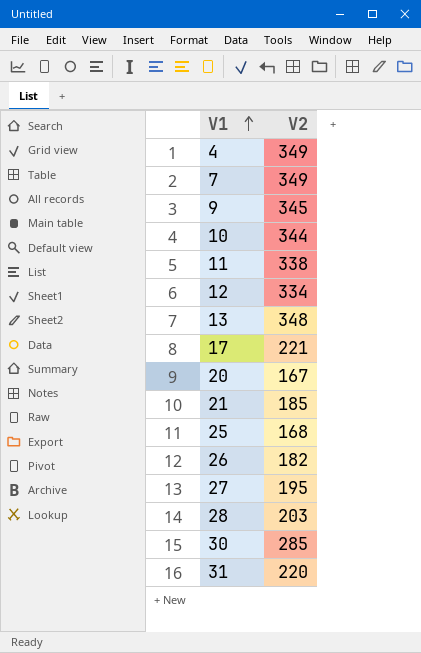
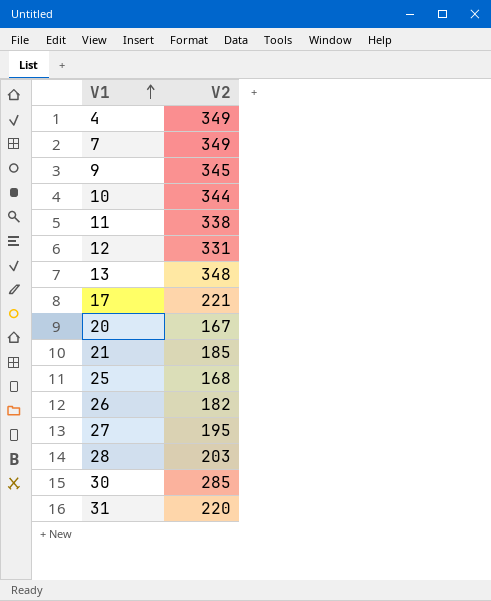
12 | V2: 334 -> 331

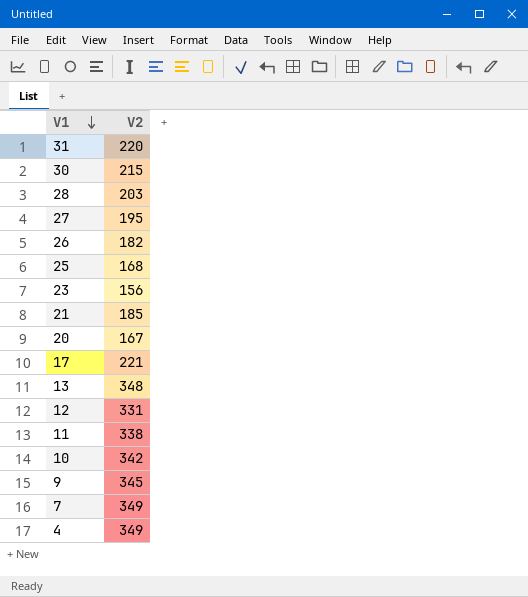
row order: V1 ascending -> V1 descending
30 | V2: 285 -> 215
row 23: none -> 156
10 | V2: 344 -> 342

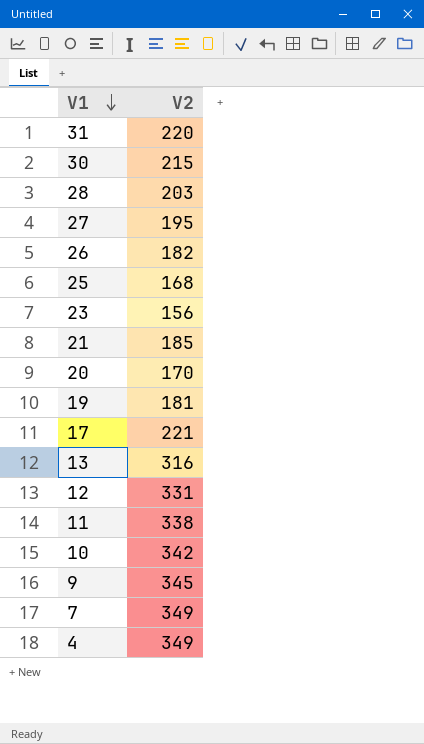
20 | V2: 167 -> 170
row 19: none -> 181
13 | V2: 348 -> 316

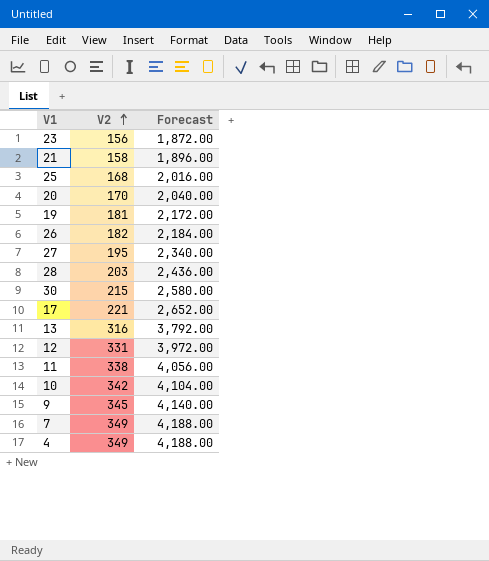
row order: V1 descending -> V2 ascending
column Forecast | formula: none -> [V2] * 12
row 31: 220 -> none
21 | V2: 185 -> 158

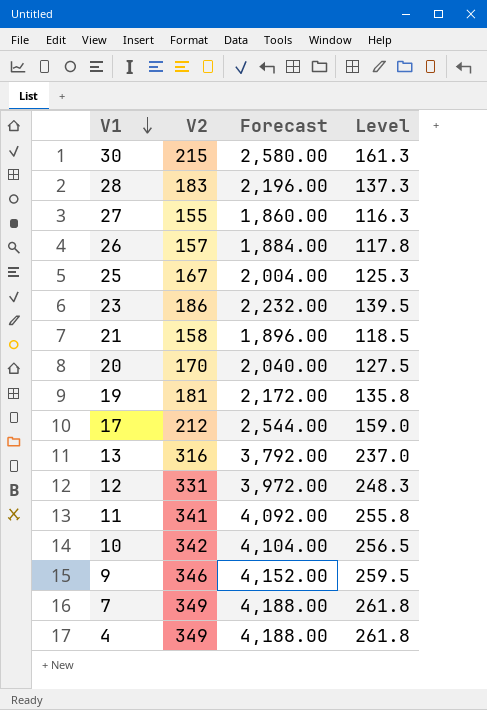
row order: V2 ascending -> V1 descending
column Level | formula: none -> [V2] * 0.75
28 | V2: 203 -> 183
28 | Forecast: 2,436.00 -> 2,196.00
27 | V2: 195 -> 155
27 | Forecast: 2,340.00 -> 1,860.00
26 | V2: 182 -> 157
26 | Forecast: 2,184.00 -> 1,884.00
25 | V2: 168 -> 167
25 | Forecast: 2,016.00 -> 2,004.00
23 | V2: 156 -> 186
23 | Forecast: 1,872.00 -> 2,232.00
17 | V2: 221 -> 212
17 | Forecast: 2,652.00 -> 2,544.00
11 | V2: 338 -> 341
11 | Forecast: 4,056.00 -> 4,092.00
9 | V2: 345 -> 346
9 | Forecast: 4,140.00 -> 4,152.00

